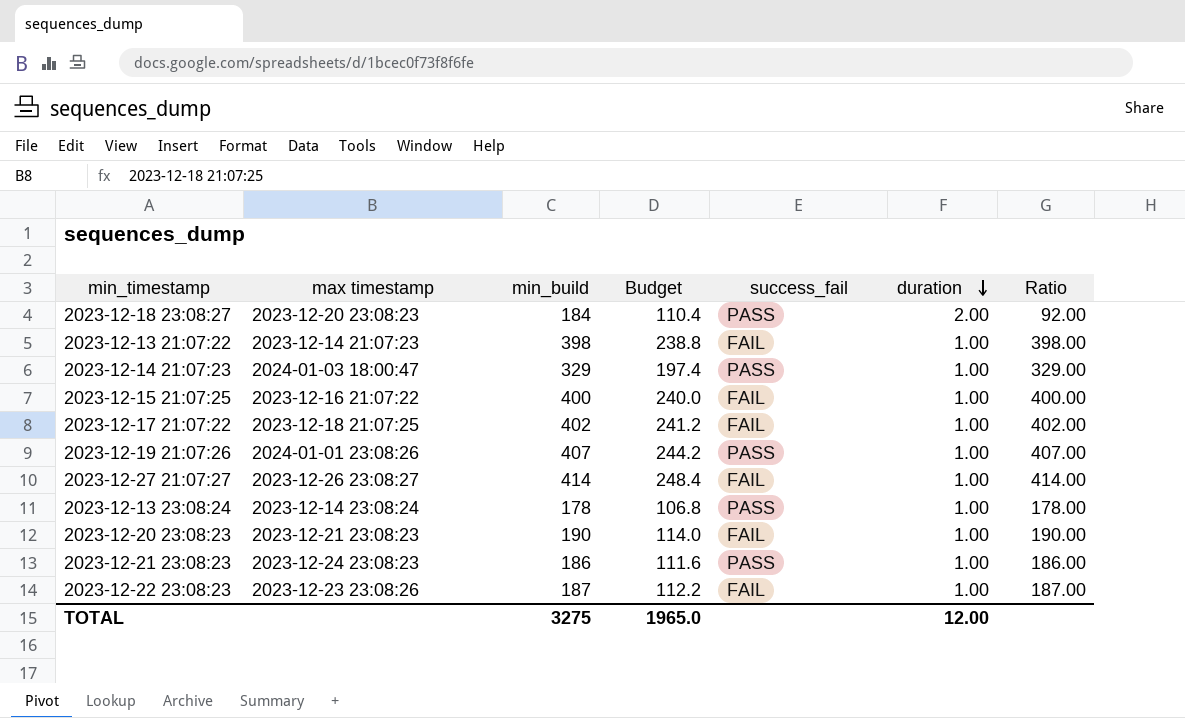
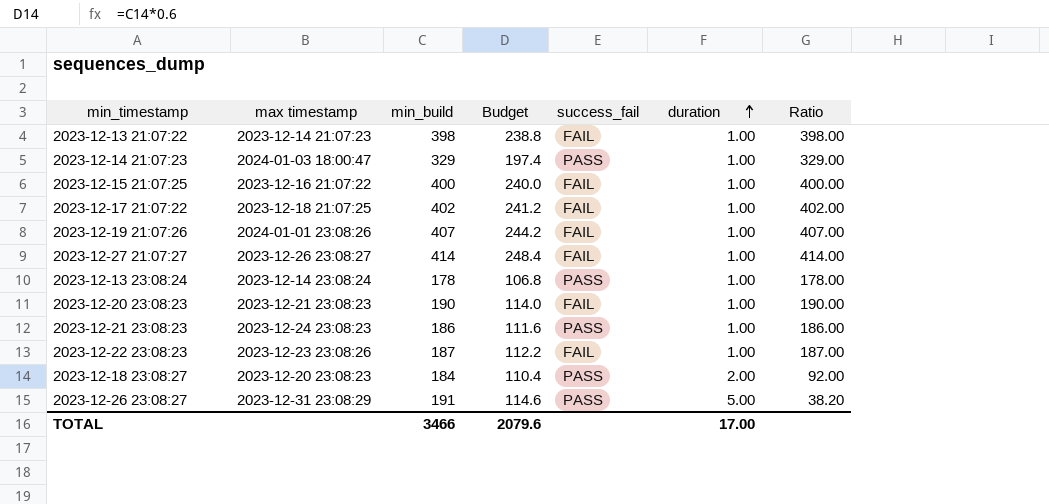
row order: duration descending -> duration ascending
2023-12-19 21:07:26 | success_fail: PASS -> FAIL
row 2023-12-26 23:08:27: none -> 2023-12-31 23:08:29 | 191 | 114.6 | PASS | 5.00 | 38.20
TOTAL | min_build: 3275 -> 3466
TOTAL | Budget: 1965.0 -> 2079.6
TOTAL | duration: 12.00 -> 17.00

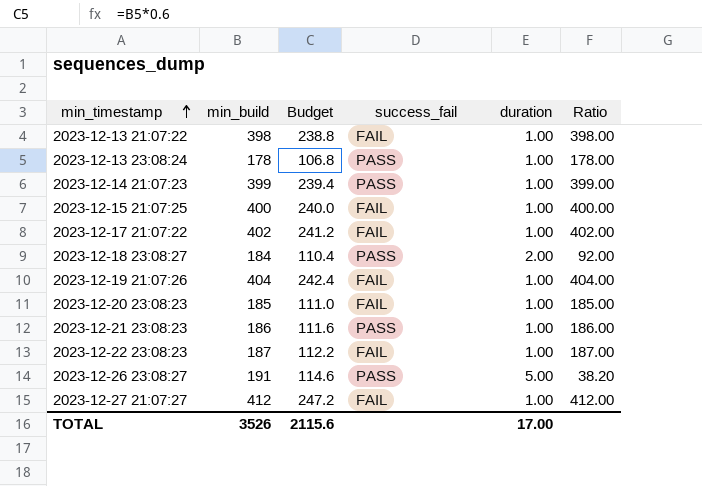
row order: duration ascending -> min_timestamp ascending
column max timestamp | position: 2 -> none
2023-12-14 21:07:23 | min_build: 329 -> 399
2023-12-14 21:07:23 | Budget: 197.4 -> 239.4
2023-12-14 21:07:23 | Ratio: 329.00 -> 399.00
2023-12-19 21:07:26 | min_build: 407 -> 404
2023-12-19 21:07:26 | Budget: 244.2 -> 242.4
2023-12-19 21:07:26 | Ratio: 407.00 -> 404.00
2023-12-20 23:08:23 | min_build: 190 -> 185
2023-12-20 23:08:23 | Budget: 114.0 -> 111.0
2023-12-20 23:08:23 | Ratio: 190.00 -> 185.00
2023-12-27 21:07:27 | min_build: 414 -> 412
2023-12-27 21:07:27 | Budget: 248.4 -> 247.2
2023-12-27 21:07:27 | Ratio: 414.00 -> 412.00
TOTAL | min_build: 3466 -> 3526
TOTAL | Budget: 2079.6 -> 2115.6

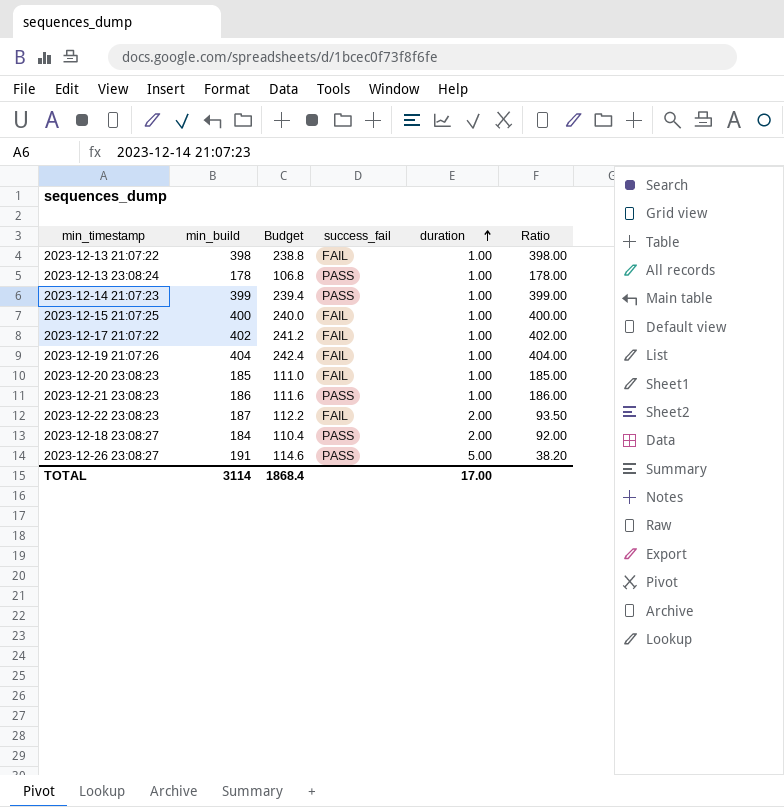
row order: min_timestamp ascending -> duration ascending
row 2023-12-27 21:07:27: 412 | 247.2 | FAIL | 1.00 | 412.00 -> none
2023-12-22 23:08:23 | duration: 1.00 -> 2.00
2023-12-22 23:08:23 | Ratio: 187.00 -> 93.50
TOTAL | min_build: 3526 -> 3114
TOTAL | Budget: 2115.6 -> 1868.4

